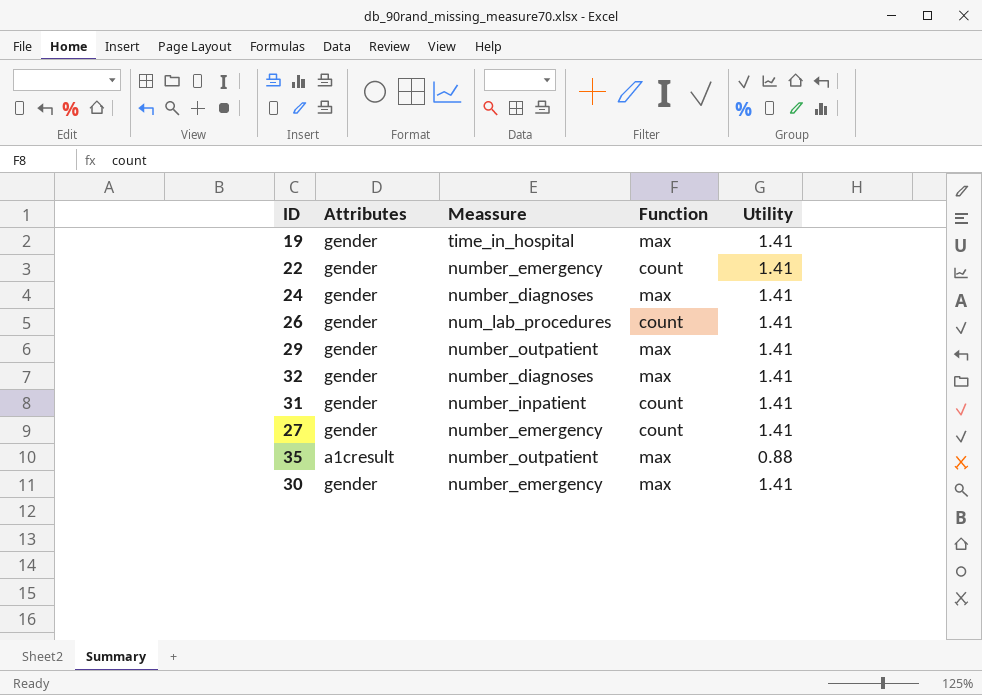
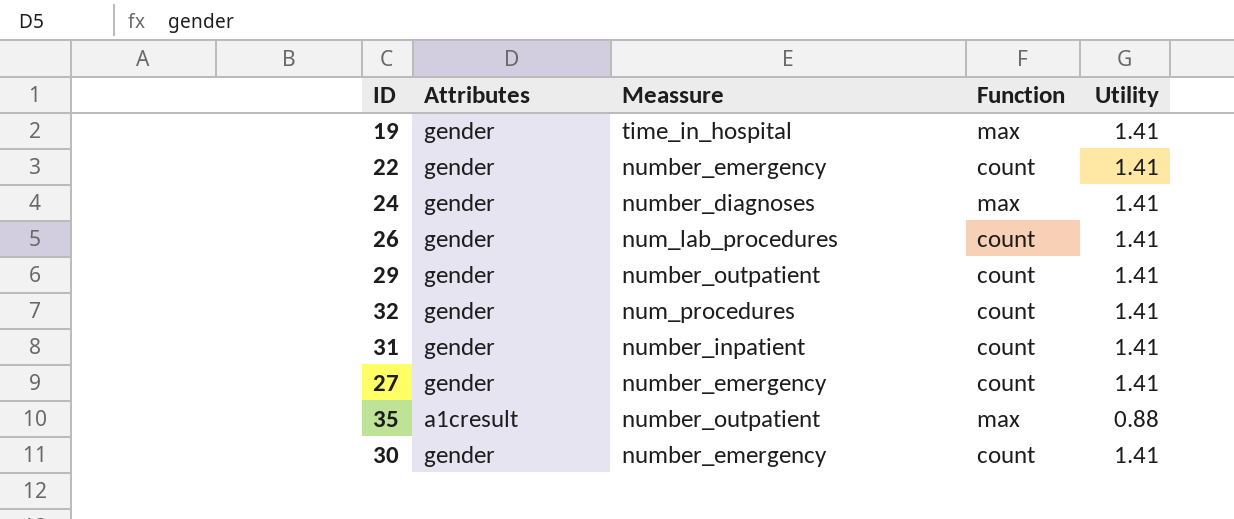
29 | Function: max -> count
32 | Meassure: number_diagnoses -> num_procedures
32 | Function: max -> count
30 | Function: max -> count

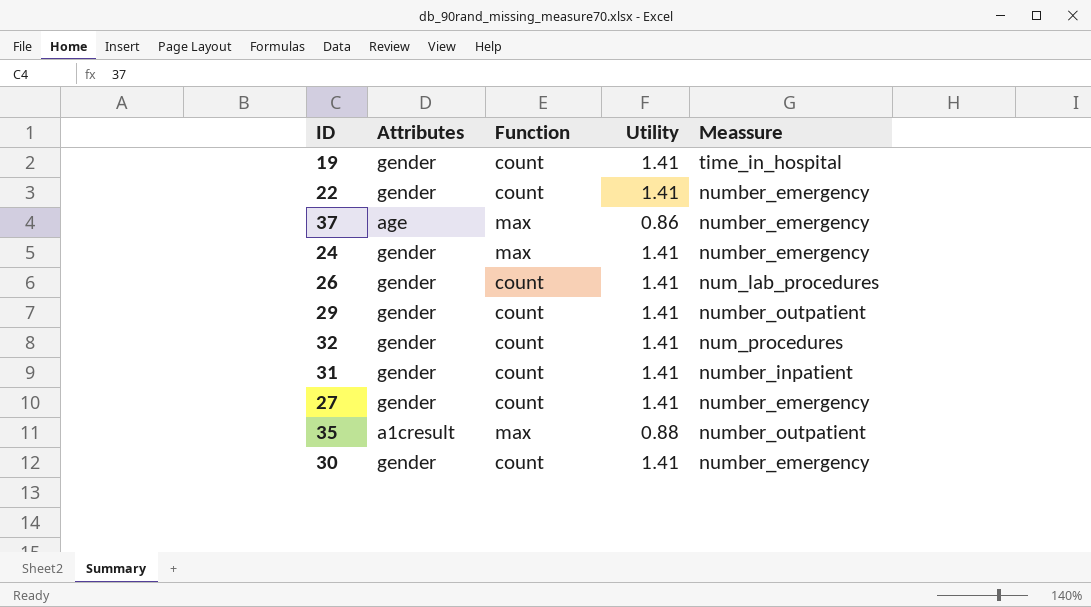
column Meassure | position: 3 -> 5
19 | Function: max -> count
row 37: none -> age | max | 0.86 | number_emergency
24 | Meassure: number_diagnoses -> number_emergency

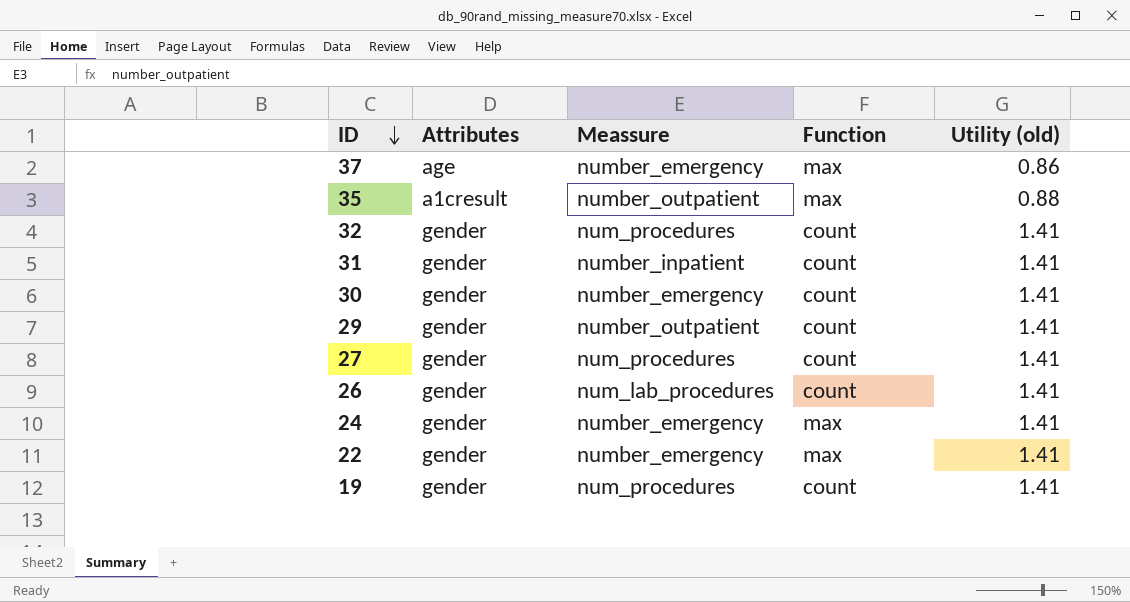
row order: none -> ID descending
column Meassure | position: 5 -> 3
column name: Utility -> Utility (old)
27 | Meassure: number_emergency -> num_procedures
22 | Function: count -> max
19 | Meassure: time_in_hospital -> num_procedures

